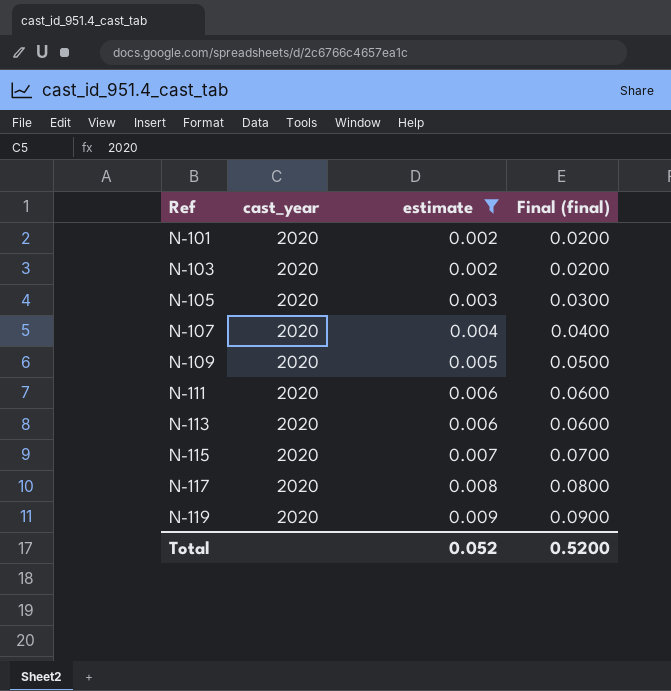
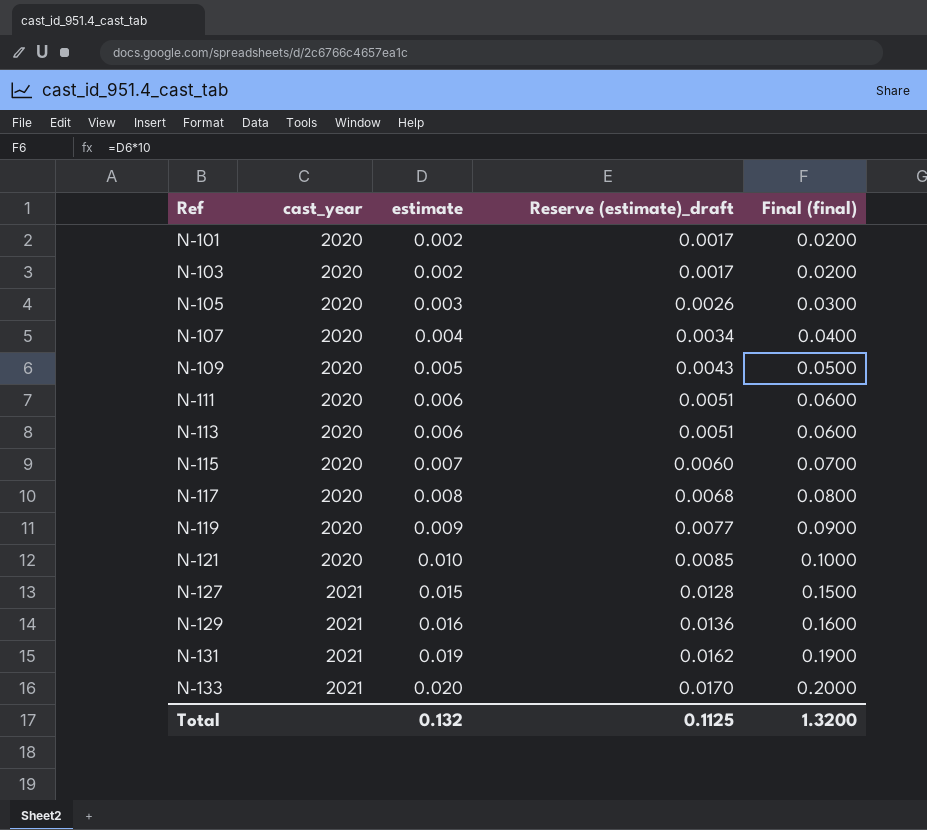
filter: estimate <= 0.009 -> none
column Reserve (estimate)_draft | formula: none -> [estimate] * 0.85
Total | estimate: 0.052 -> 0.132
Total | Final (final): 0.5200 -> 1.3200

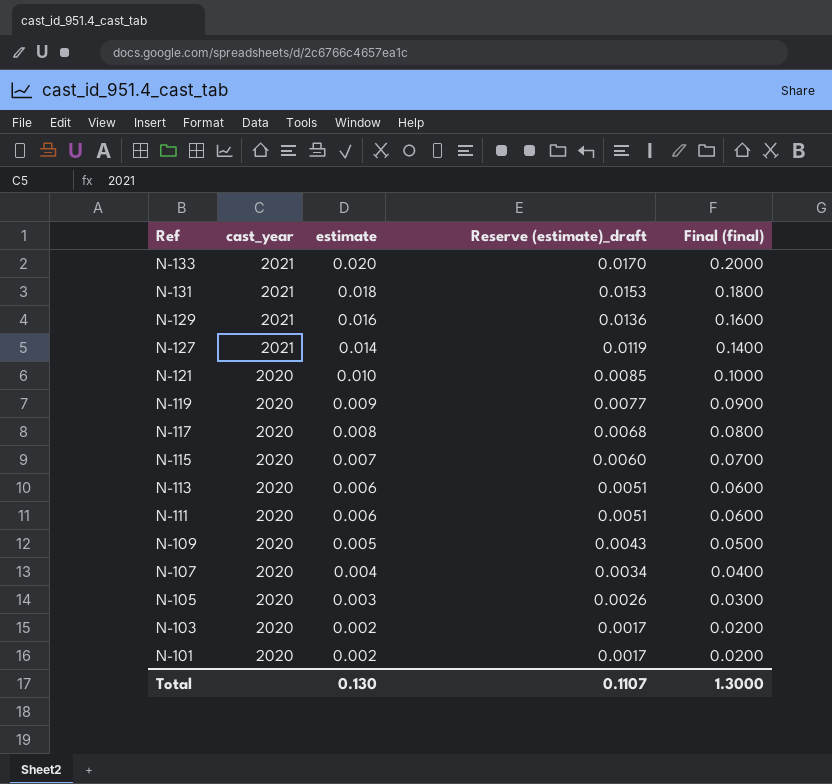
row order: Ref ascending -> Ref descending
N-131 | estimate: 0.019 -> 0.018
N-131 | Reserve (estimate)_draft: 0.0162 -> 0.0153
N-131 | Final (final): 0.1900 -> 0.1800
N-127 | estimate: 0.015 -> 0.014
N-127 | Reserve (estimate)_draft: 0.0128 -> 0.0119
N-127 | Final (final): 0.1500 -> 0.1400
Total | estimate: 0.132 -> 0.130
Total | Reserve (estimate)_draft: 0.1125 -> 0.1107
Total | Final (final): 1.3200 -> 1.3000

